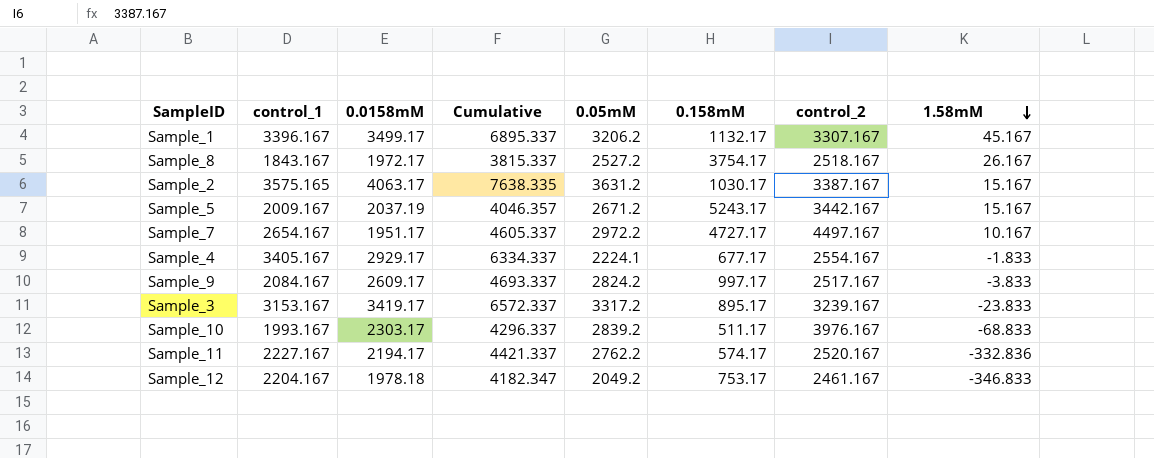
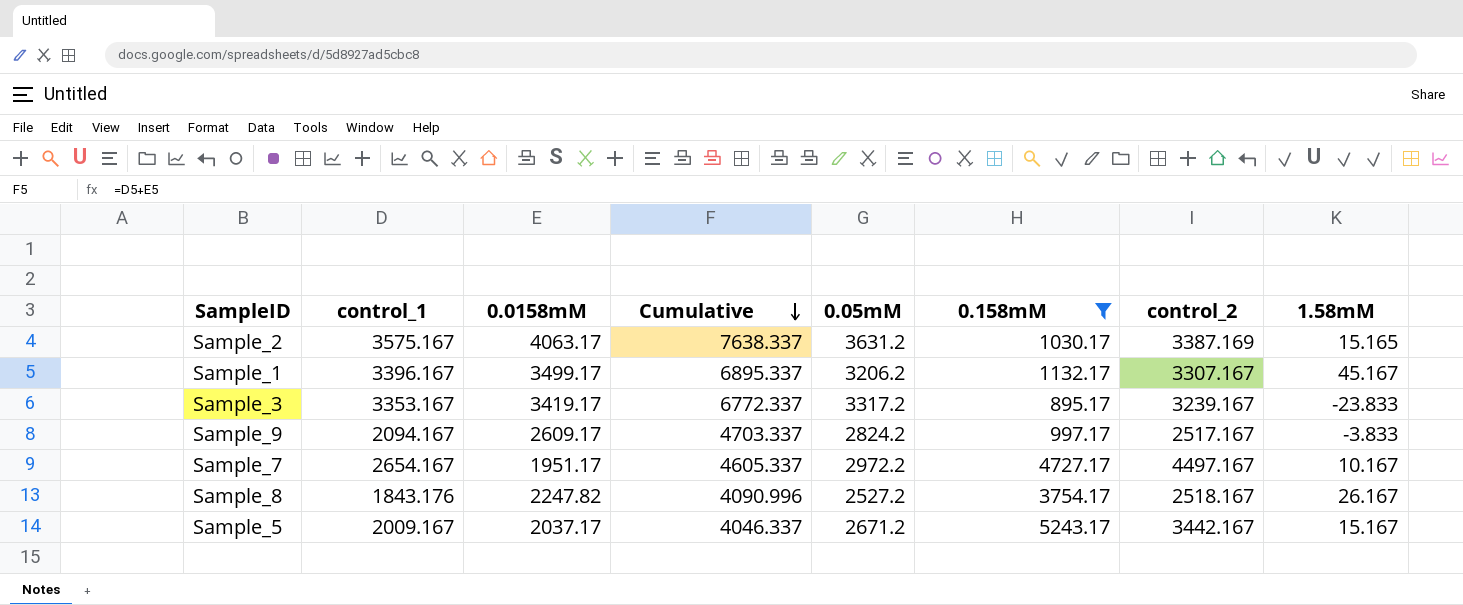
filter: none -> 0.158mM >= 895.17
row order: 1.58mM descending -> Cumulative descending
Sample_2 | control_1: 3575.165 -> 3575.167
Sample_2 | Cumulative: 7638.335 -> 7638.337
Sample_2 | control_2: 3387.167 -> 3387.169
Sample_2 | 1.58mM: 15.167 -> 15.165
Sample_3 | control_1: 3153.167 -> 3353.167
Sample_3 | Cumulative: 6572.337 -> 6772.337
Sample_9 | control_1: 2084.167 -> 2094.167
Sample_9 | Cumulative: 4693.337 -> 4703.337
Sample_8 | control_1: 1843.167 -> 1843.176
Sample_8 | 0.0158mM: 1972.17 -> 2247.82
Sample_8 | Cumulative: 3815.337 -> 4090.996
Sample_5 | 0.0158mM: 2037.19 -> 2037.17
Sample_5 | Cumulative: 4046.357 -> 4046.337

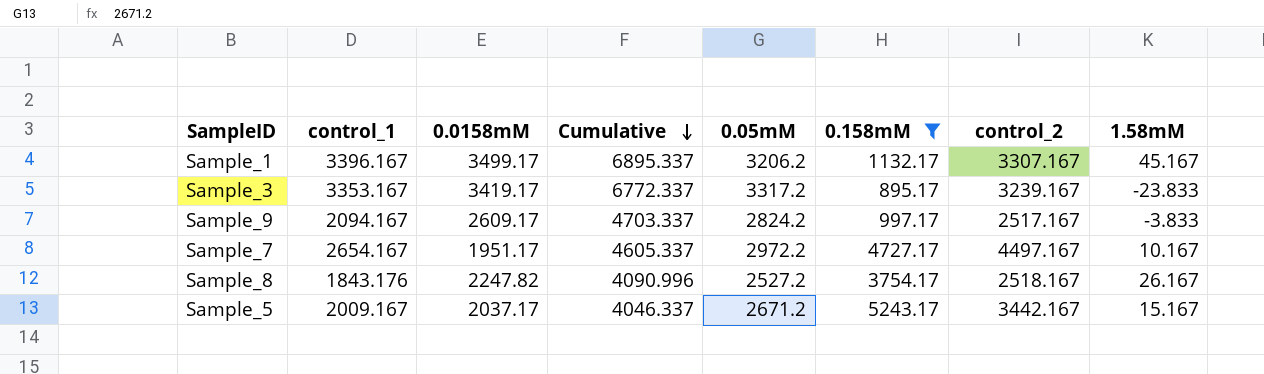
row Sample_2: 3575.167 | 4063.17 | 7638.337 | 3631.2 | 1030.17 | 3387.169 | 15.165 -> none

